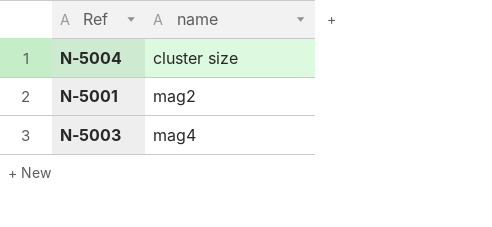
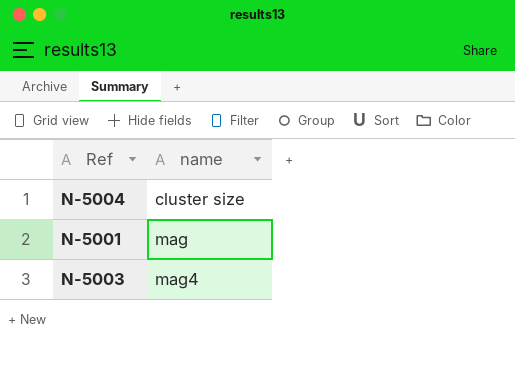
N-5001 | name: mag2 -> mag

